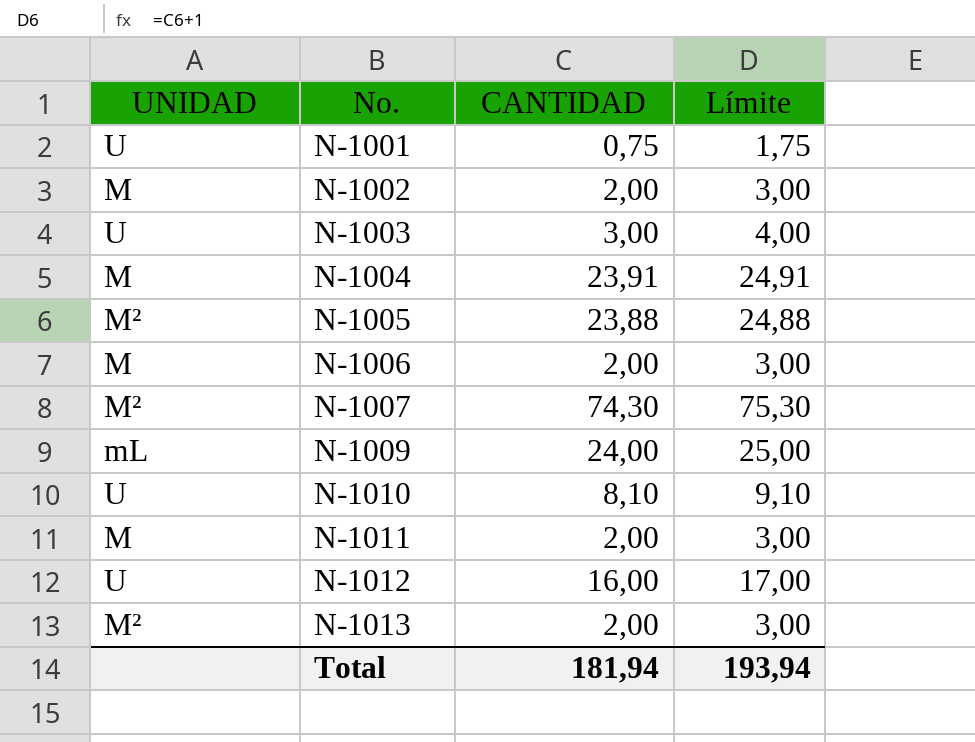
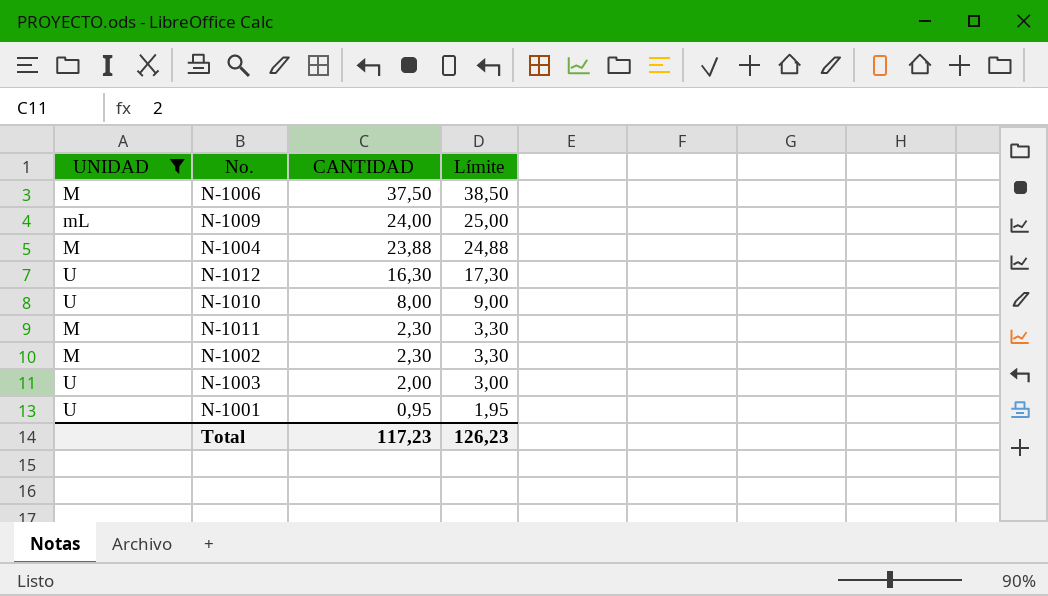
filter: none -> UNIDAD != M²
row order: No. ascending -> CANTIDAD descending
N-1006 | CANTIDAD: 2,00 -> 37,50
N-1006 | Límite: 3,00 -> 38,50
N-1004 | CANTIDAD: 23,91 -> 23,88
N-1004 | Límite: 24,91 -> 24,88
N-1012 | CANTIDAD: 16,00 -> 16,30
N-1012 | Límite: 17,00 -> 17,30
N-1010 | CANTIDAD: 8,10 -> 8,00
N-1010 | Límite: 9,10 -> 9,00
N-1011 | CANTIDAD: 2,00 -> 2,30
N-1011 | Límite: 3,00 -> 3,30
N-1002 | CANTIDAD: 2,00 -> 2,30
N-1002 | Límite: 3,00 -> 3,30
N-1003 | CANTIDAD: 3,00 -> 2,00
N-1003 | Límite: 4,00 -> 3,00
N-1001 | CANTIDAD: 0,75 -> 0,95
N-1001 | Límite: 1,75 -> 1,95
Total | CANTIDAD: 181,94 -> 117,23
Total | Límite: 193,94 -> 126,23

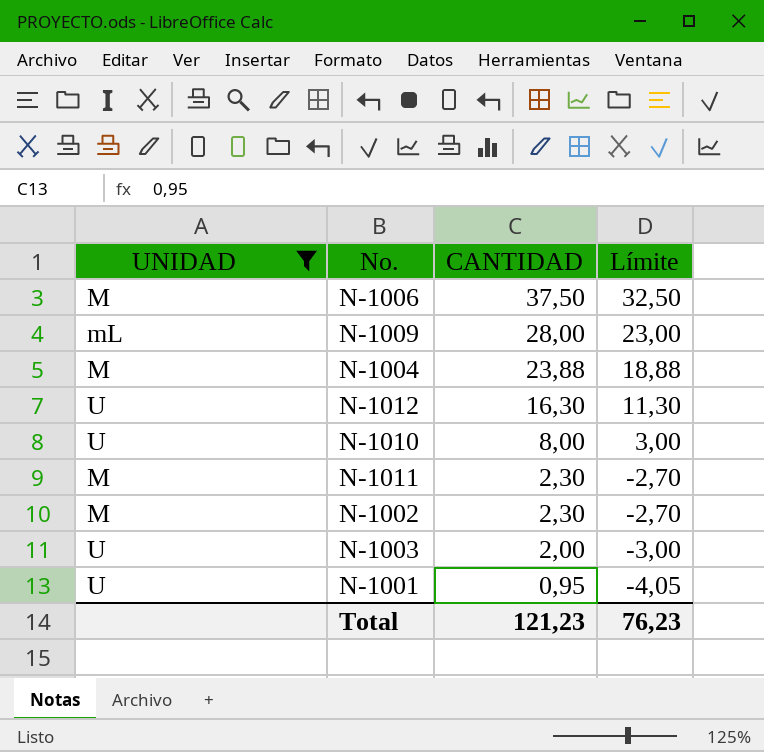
column Límite | formula: [CANTIDAD] + 1 -> [CANTIDAD] - 5
N-1009 | CANTIDAD: 24,00 -> 28,00
Total | CANTIDAD: 117,23 -> 121,23
Total | Límite: 126,23 -> 76,23

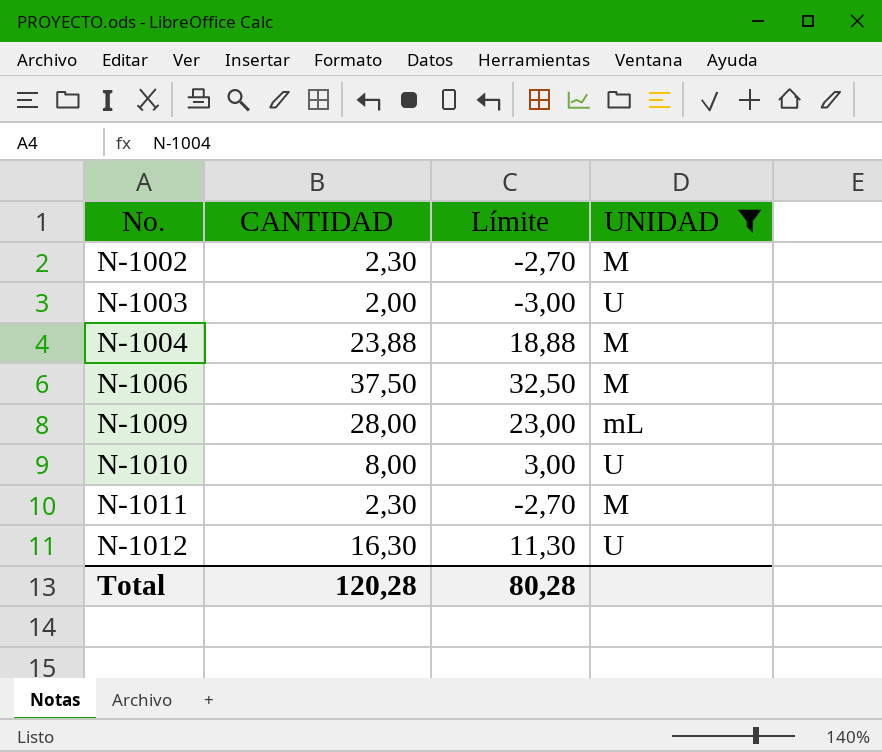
row order: CANTIDAD descending -> No. ascending
column UNIDAD | position: 1 -> 4
row N-1001: U | 0,95 | -4,05 -> none
Total | CANTIDAD: 121,23 -> 120,28
Total | Límite: 76,23 -> 80,28

